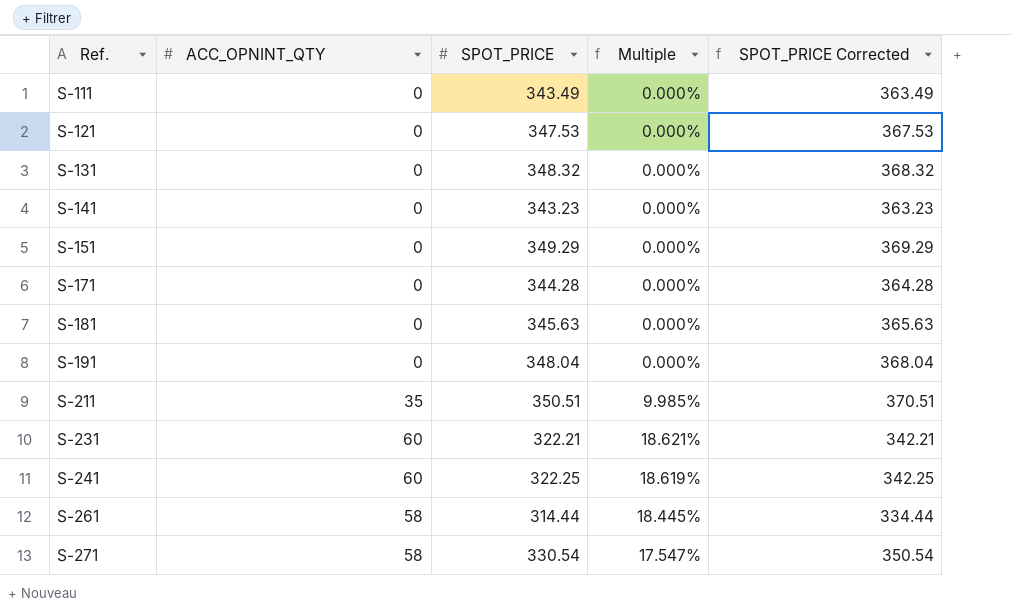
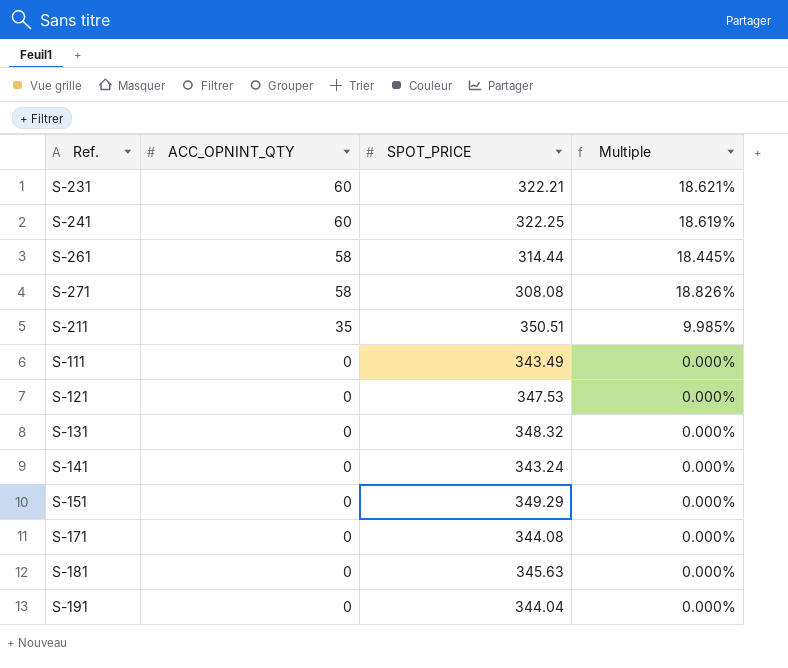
row order: Ref. ascending -> ACC_OPNINT_QTY descending
column SPOT_PRICE Corrected | formula: [SPOT_PRICE] + 20 -> none
S-271 | SPOT_PRICE: 330.54 -> 308.08
S-271 | Multiple: 17.547% -> 18.826%
S-141 | SPOT_PRICE: 343.23 -> 343.24
S-171 | SPOT_PRICE: 344.28 -> 344.08
S-191 | SPOT_PRICE: 348.04 -> 344.04

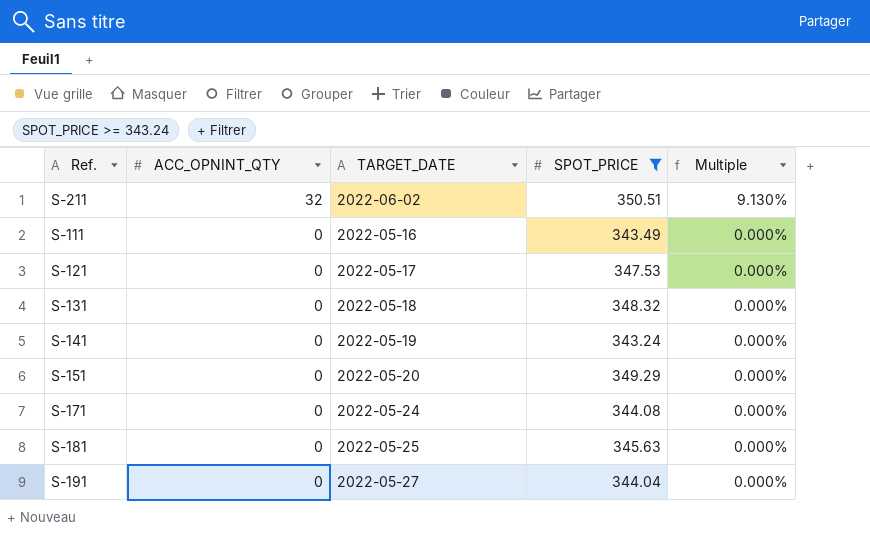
filter: none -> SPOT_PRICE >= 343.24
column TARGET_DATE | position: none -> 3
S-211 | ACC_OPNINT_QTY: 35 -> 32
S-211 | Multiple: 9.985% -> 9.130%

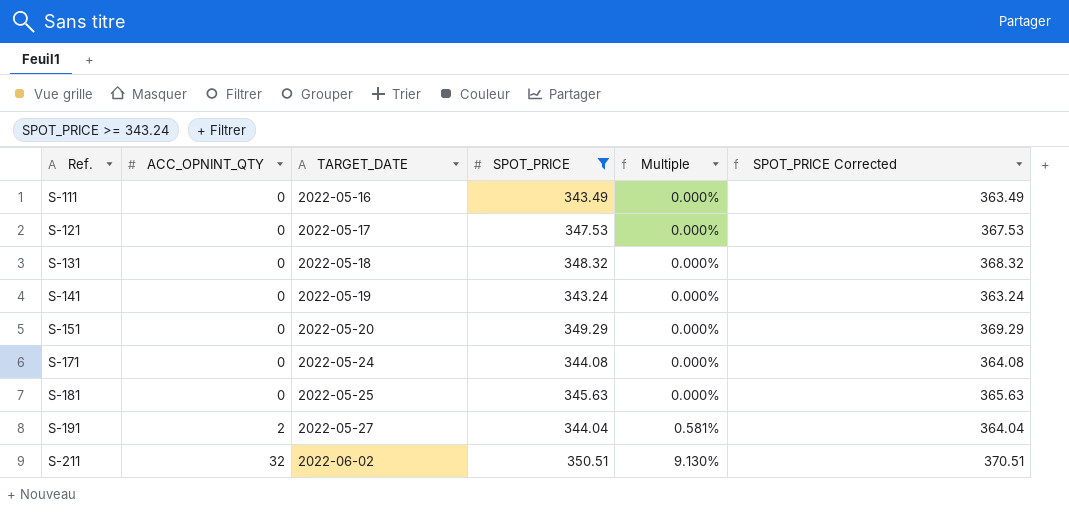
row order: ACC_OPNINT_QTY descending -> Ref. ascending
column SPOT_PRICE Corrected | formula: none -> [SPOT_PRICE] + 20
S-191 | ACC_OPNINT_QTY: 0 -> 2
S-191 | Multiple: 0.000% -> 0.581%

